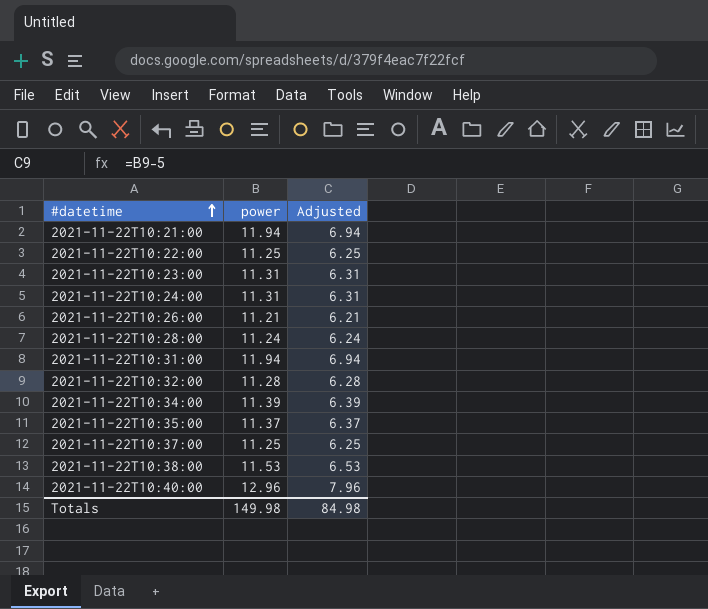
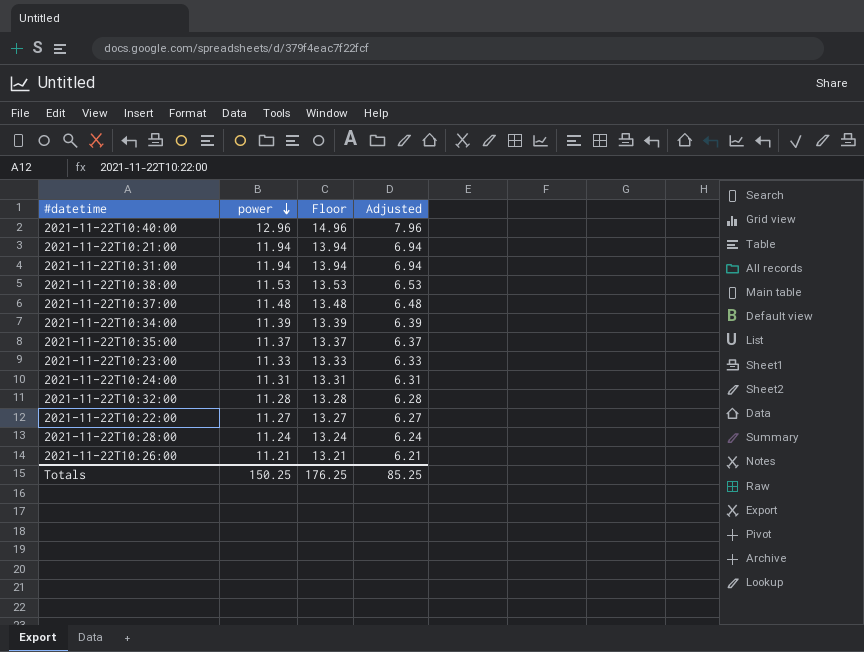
row order: #datetime ascending -> power descending
column Floor | formula: none -> [power] + 2
2021-11-22T10:37:00 | power: 11.25 -> 11.48
2021-11-22T10:37:00 | Adjusted: 6.25 -> 6.48
2021-11-22T10:23:00 | power: 11.31 -> 11.33
2021-11-22T10:23:00 | Adjusted: 6.31 -> 6.33
2021-11-22T10:22:00 | power: 11.25 -> 11.27
2021-11-22T10:22:00 | Adjusted: 6.25 -> 6.27
Totals | power: 149.98 -> 150.25
Totals | Adjusted: 84.98 -> 85.25

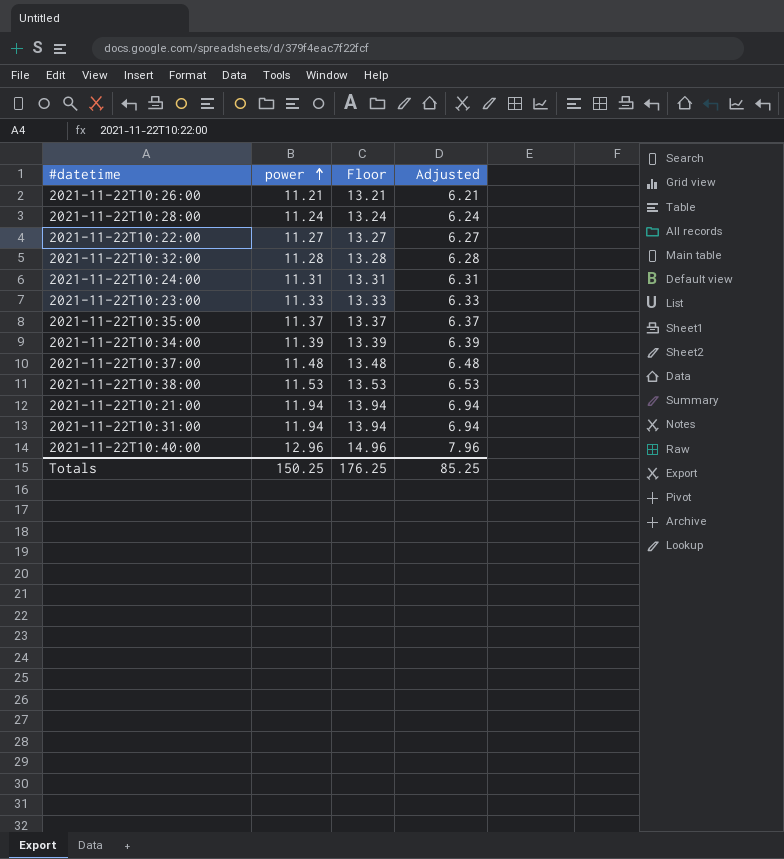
row order: power descending -> power ascending

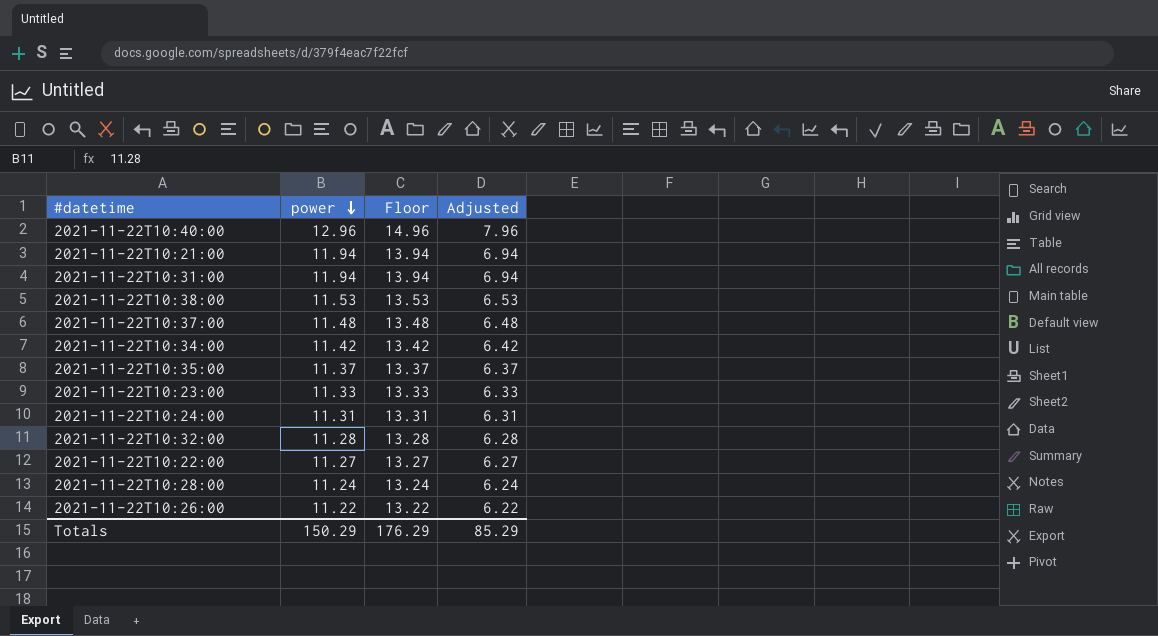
row order: power ascending -> power descending
2021-11-22T10:34:00 | power: 11.39 -> 11.42
2021-11-22T10:34:00 | Floor: 13.39 -> 13.42
2021-11-22T10:34:00 | Adjusted: 6.39 -> 6.42
2021-11-22T10:26:00 | power: 11.21 -> 11.22
2021-11-22T10:26:00 | Floor: 13.21 -> 13.22
2021-11-22T10:26:00 | Adjusted: 6.21 -> 6.22
Totals | power: 150.25 -> 150.29
Totals | Floor: 176.25 -> 176.29
Totals | Adjusted: 85.25 -> 85.29

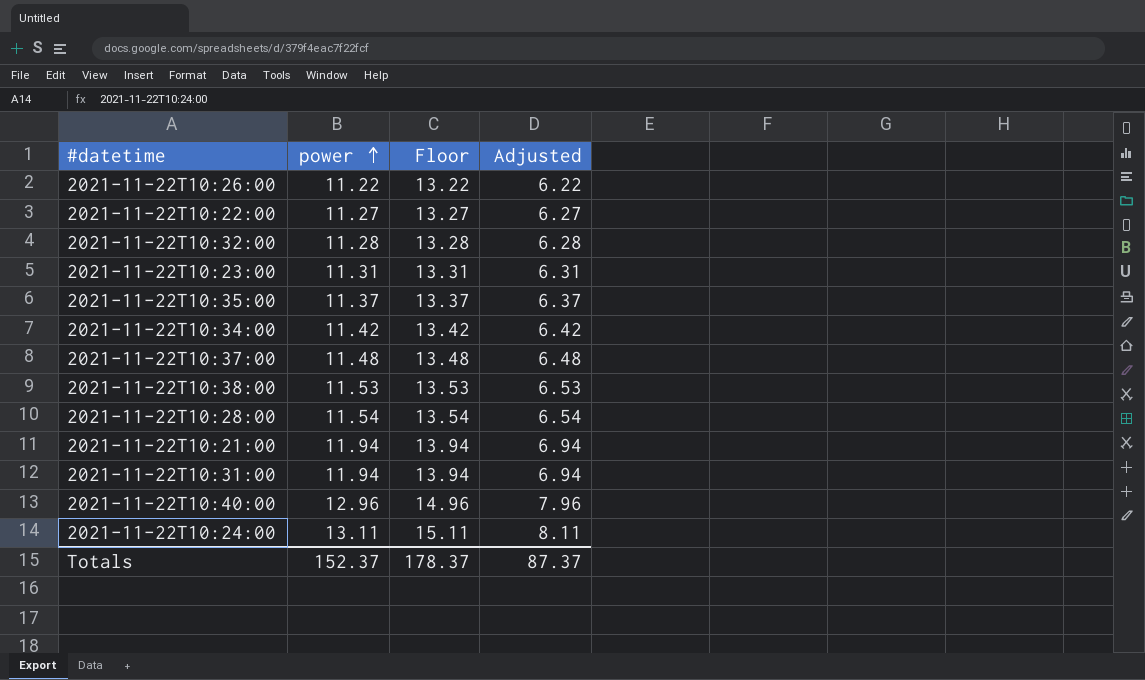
row order: power descending -> power ascending
2021-11-22T10:23:00 | power: 11.33 -> 11.31
2021-11-22T10:23:00 | Floor: 13.33 -> 13.31
2021-11-22T10:23:00 | Adjusted: 6.33 -> 6.31
2021-11-22T10:28:00 | power: 11.24 -> 11.54
2021-11-22T10:28:00 | Floor: 13.24 -> 13.54
2021-11-22T10:28:00 | Adjusted: 6.24 -> 6.54
2021-11-22T10:24:00 | power: 11.31 -> 13.11
2021-11-22T10:24:00 | Floor: 13.31 -> 15.11
2021-11-22T10:24:00 | Adjusted: 6.31 -> 8.11
Totals | power: 150.29 -> 152.37
Totals | Floor: 176.29 -> 178.37
Totals | Adjusted: 85.29 -> 87.37

